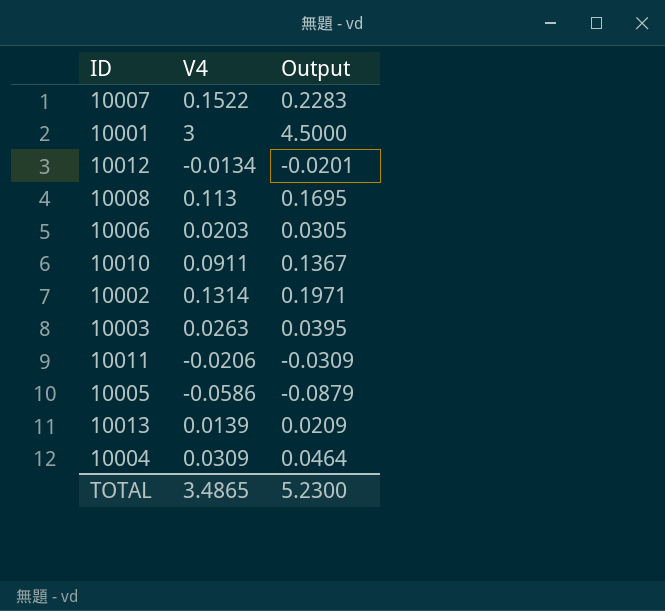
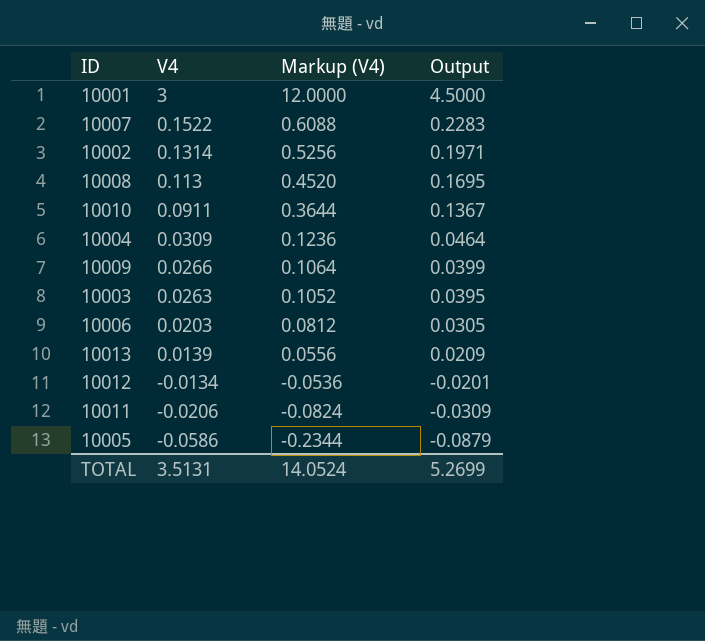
row order: none -> V4 descending
column Markup (V4) | formula: none -> [V4] * 4
row 10009: none -> 0.0266 | 0.1064 | 0.0399
TOTAL | V4: 3.4865 -> 3.5131
TOTAL | Output: 5.2300 -> 5.2699

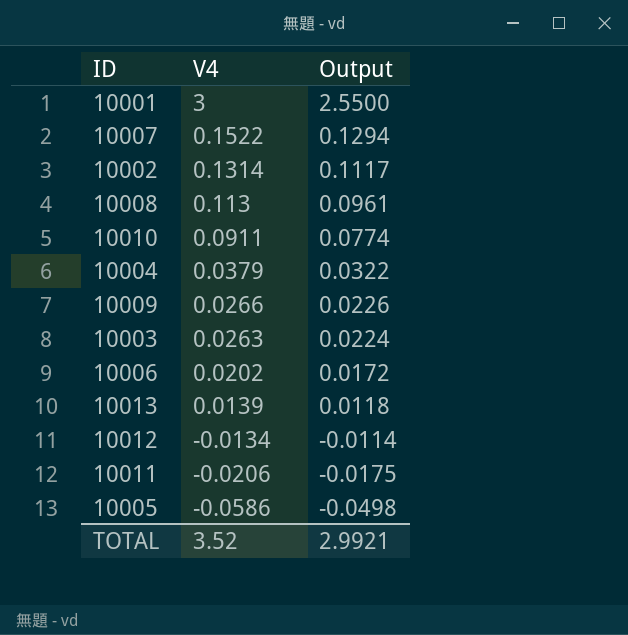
column Markup (V4) | formula: [V4] * 4 -> none
column Output | formula: [V4] * 1.5 -> [V4] * 0.85
10004 | V4: 0.0309 -> 0.0379
10006 | V4: 0.0203 -> 0.0202
TOTAL | V4: 3.5131 -> 3.52
TOTAL | Output: 5.2699 -> 2.9921

